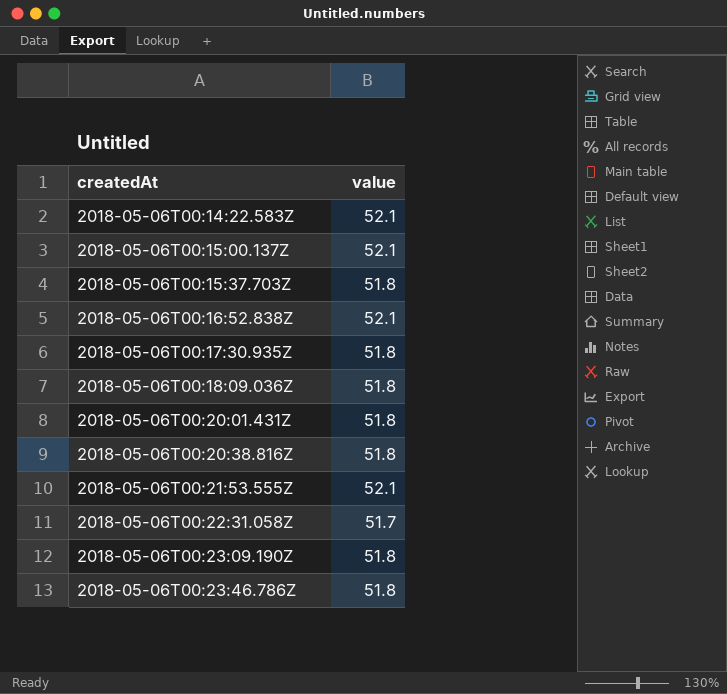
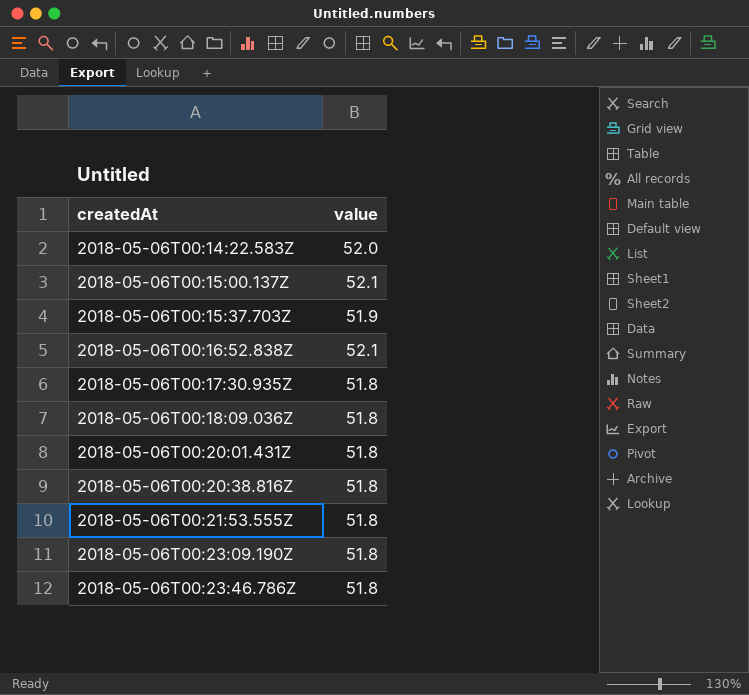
row 2018-05-06T00:22:31.058Z: 51.7 -> none
2018-05-06T00:14:22.583Z | value: 52.1 -> 52.0
2018-05-06T00:15:37.703Z | value: 51.8 -> 51.9
2018-05-06T00:21:53.555Z | value: 52.1 -> 51.8

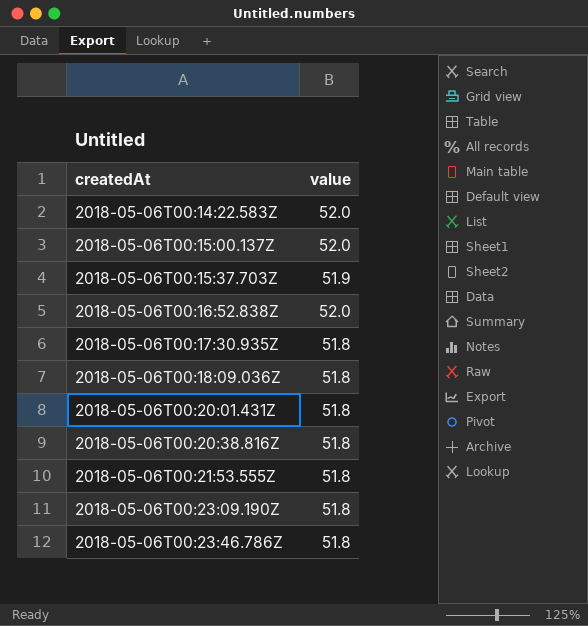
2018-05-06T00:15:00.137Z | value: 52.1 -> 52.0
2018-05-06T00:16:52.838Z | value: 52.1 -> 52.0

